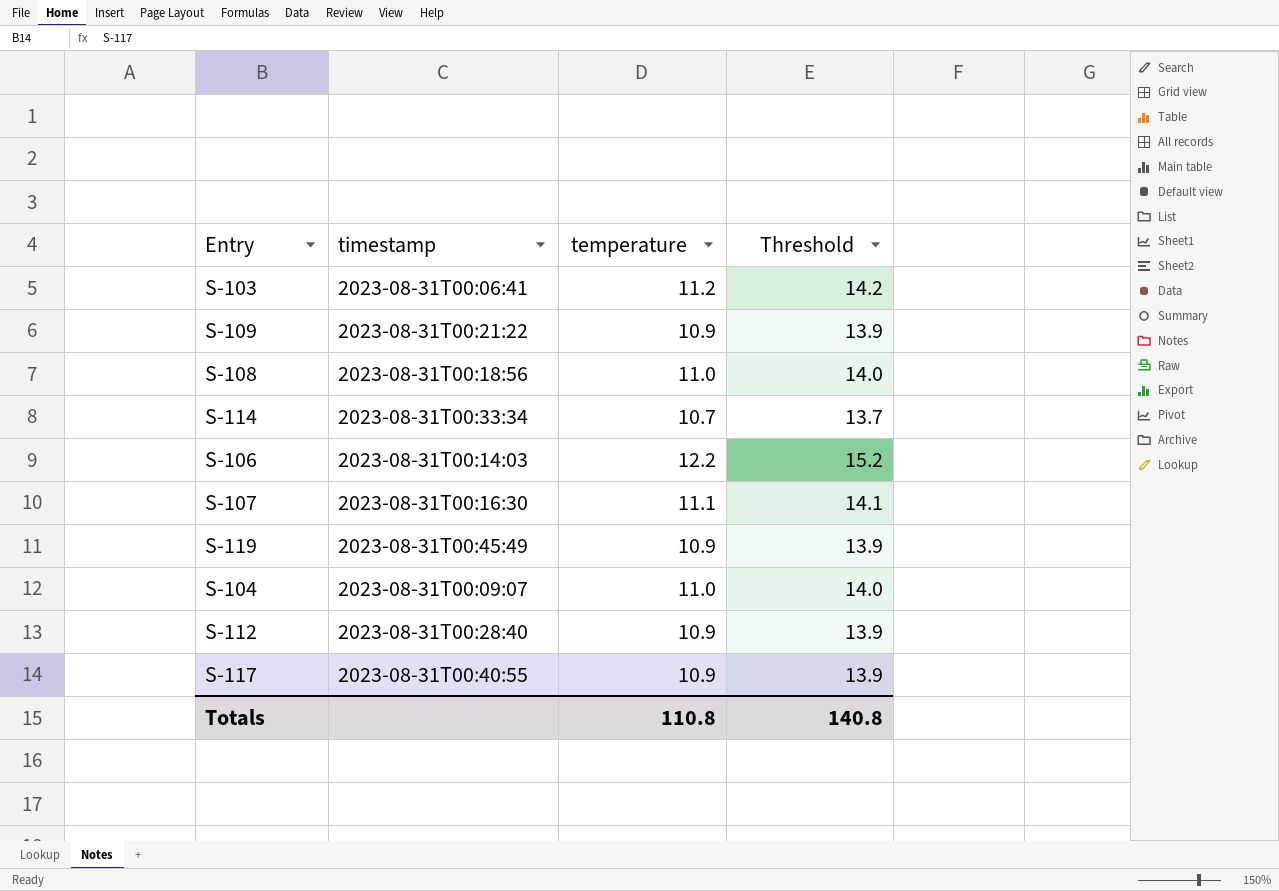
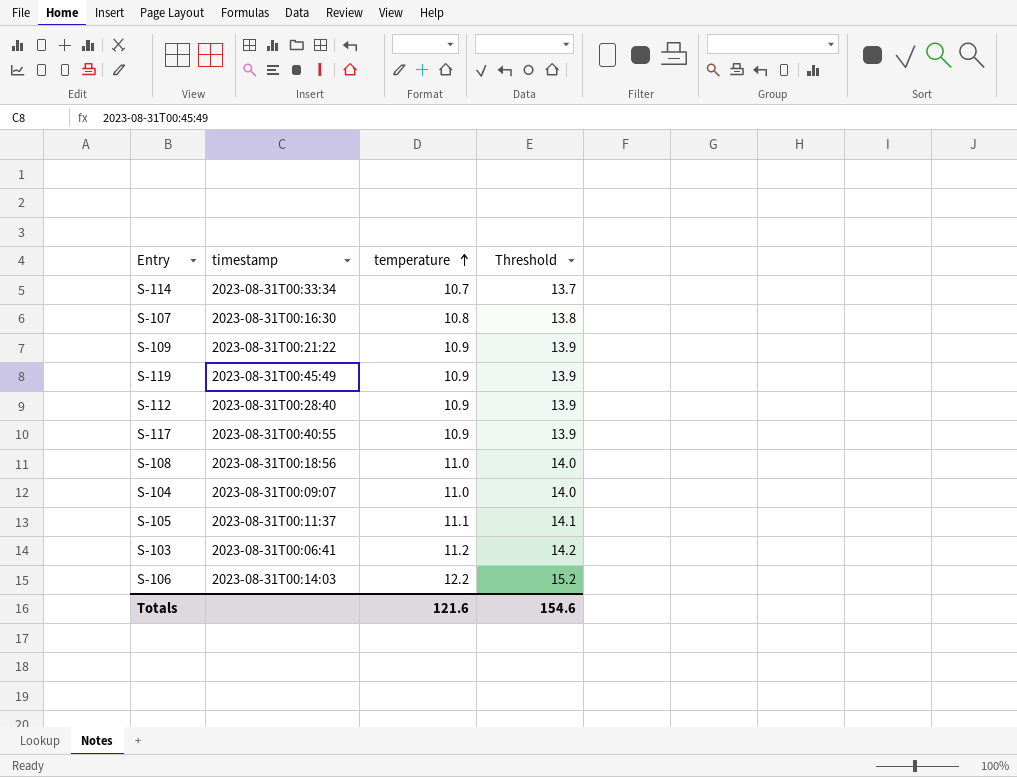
row order: none -> temperature ascending
S-107 | temperature: 11.1 -> 10.8
S-107 | Threshold: 14.1 -> 13.8
row S-105: none -> 2023-08-31T00:11:37 | 11.1 | 14.1
Totals | temperature: 110.8 -> 121.6
Totals | Threshold: 140.8 -> 154.6

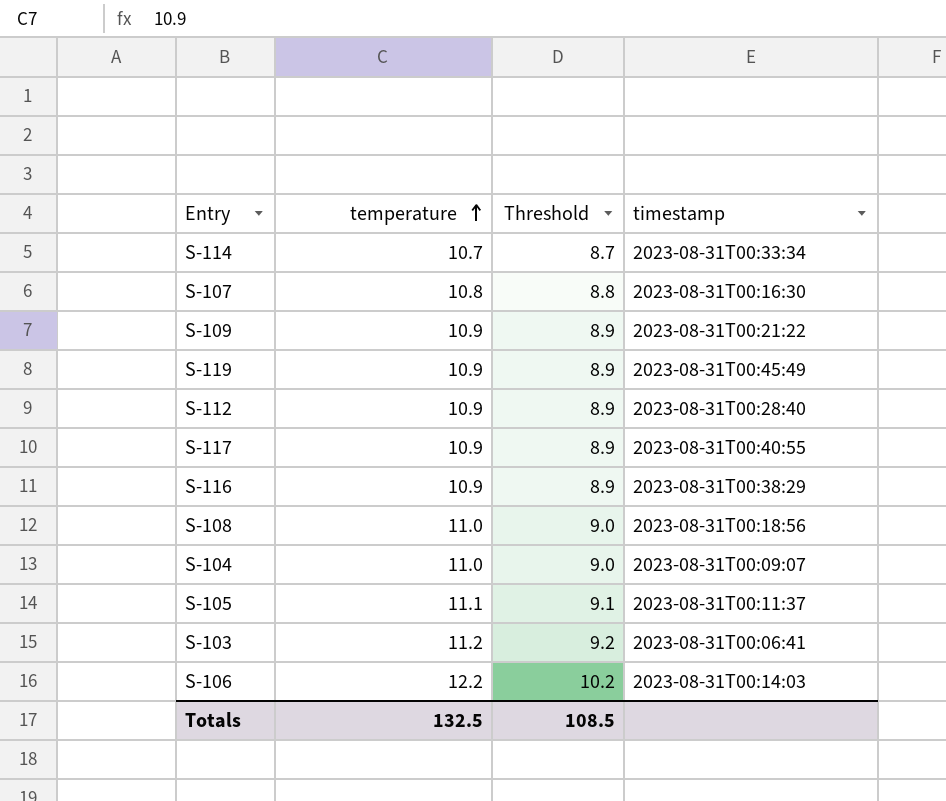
column Threshold | formula: [temperature] + 3 -> [temperature] - 2
column timestamp | position: 2 -> 4
row S-116: none -> 10.9 | 8.9 | 2023-08-31T00:38:29
Totals | temperature: 121.6 -> 132.5
Totals | Threshold: 154.6 -> 108.5

